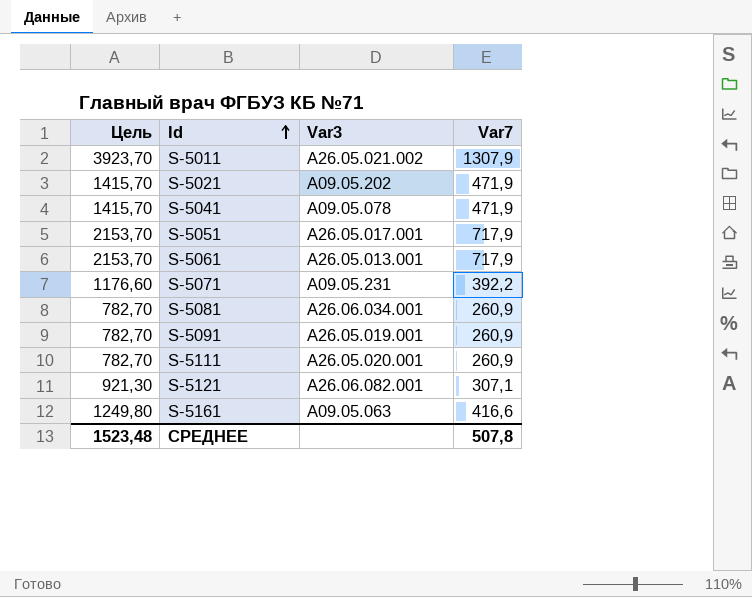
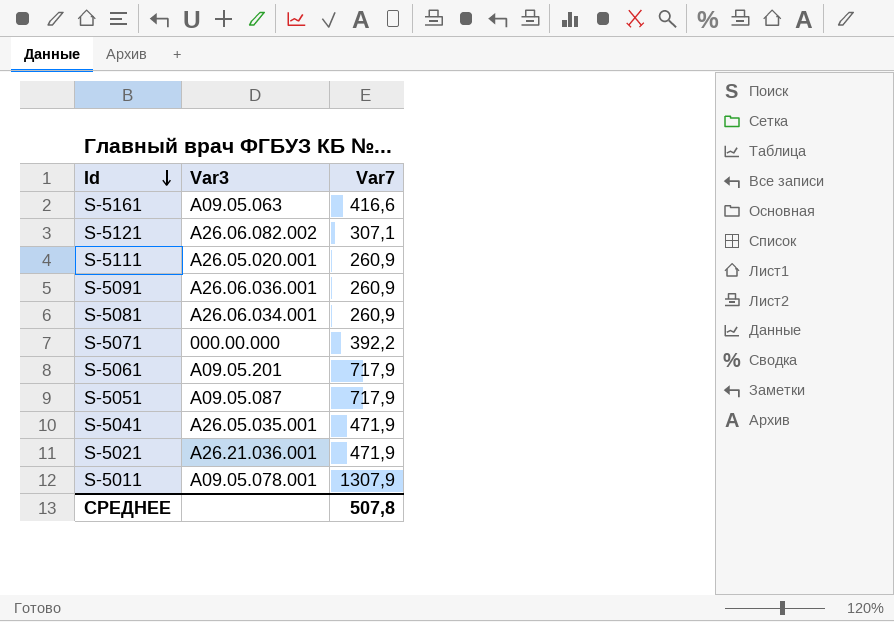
row order: Id ascending -> Id descending
column Цель | formula: [Var7] * 3 -> none
S-5121 | Var3: A26.06.082.001 -> A26.06.082.002
S-5091 | Var3: A26.05.019.001 -> A26.06.036.001
S-5071 | Var3: A09.05.231 -> 000.00.000
S-5061 | Var3: A26.05.013.001 -> A09.05.201
S-5051 | Var3: A26.05.017.001 -> A09.05.087
S-5041 | Var3: A09.05.078 -> A26.05.035.001
S-5021 | Var3: A09.05.202 -> A26.21.036.001
S-5011 | Var3: A26.05.021.002 -> A09.05.078.001

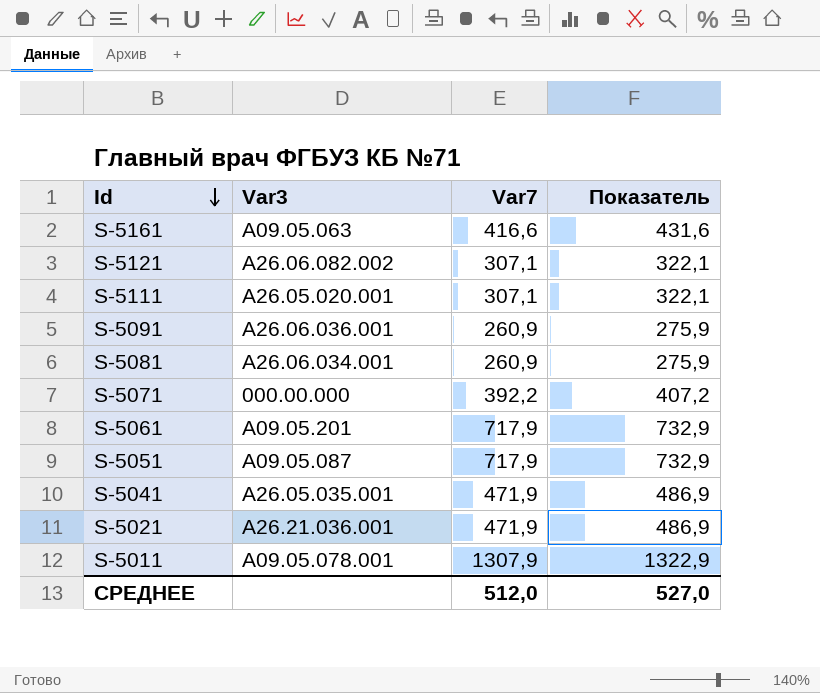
column Показатель | formula: none -> [Var7] + 15
S-5111 | Var7: 260,9 -> 307,1
СРЕДНЕЕ | Var7: 507,8 -> 512,0

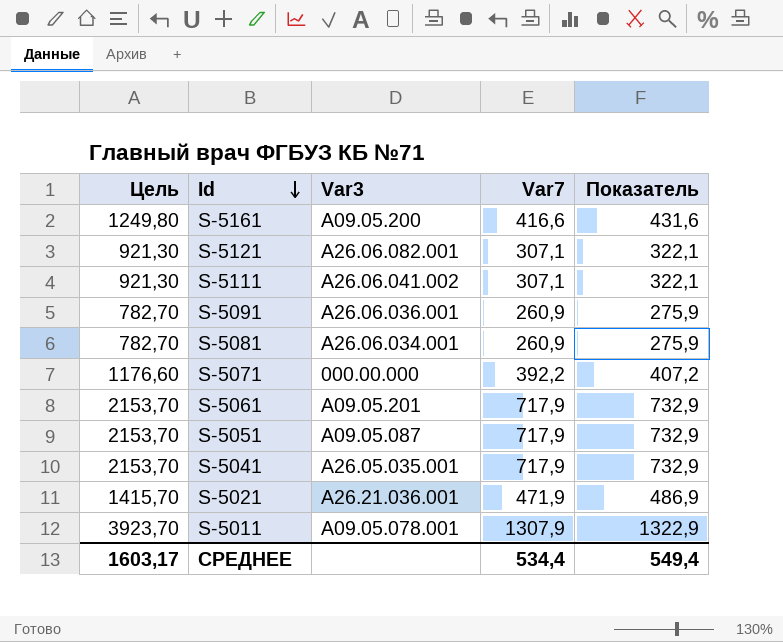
column Цель | formula: none -> [Var7] * 3
S-5161 | Var3: A09.05.063 -> A09.05.200
S-5121 | Var3: A26.06.082.002 -> A26.06.082.001
S-5111 | Var3: A26.05.020.001 -> A26.06.041.002
S-5041 | Var7: 471,9 -> 717,9
S-5041 | Показатель: 486,9 -> 732,9
СРЕДНЕЕ | Var7: 512,0 -> 534,4
СРЕДНЕЕ | Показатель: 527,0 -> 549,4

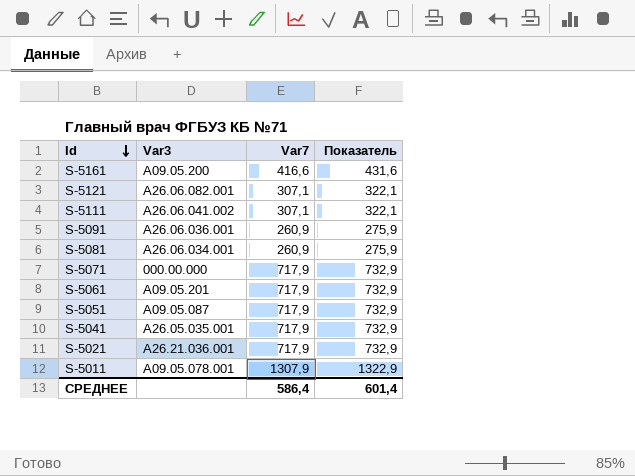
column Цель | formula: [Var7] * 3 -> none
S-5071 | Var7: 392,2 -> 717,9
S-5071 | Показатель: 407,2 -> 732,9
S-5021 | Var7: 471,9 -> 717,9
S-5021 | Показатель: 486,9 -> 732,9
СРЕДНЕЕ | Var7: 534,4 -> 586,4
СРЕДНЕЕ | Показатель: 549,4 -> 601,4

